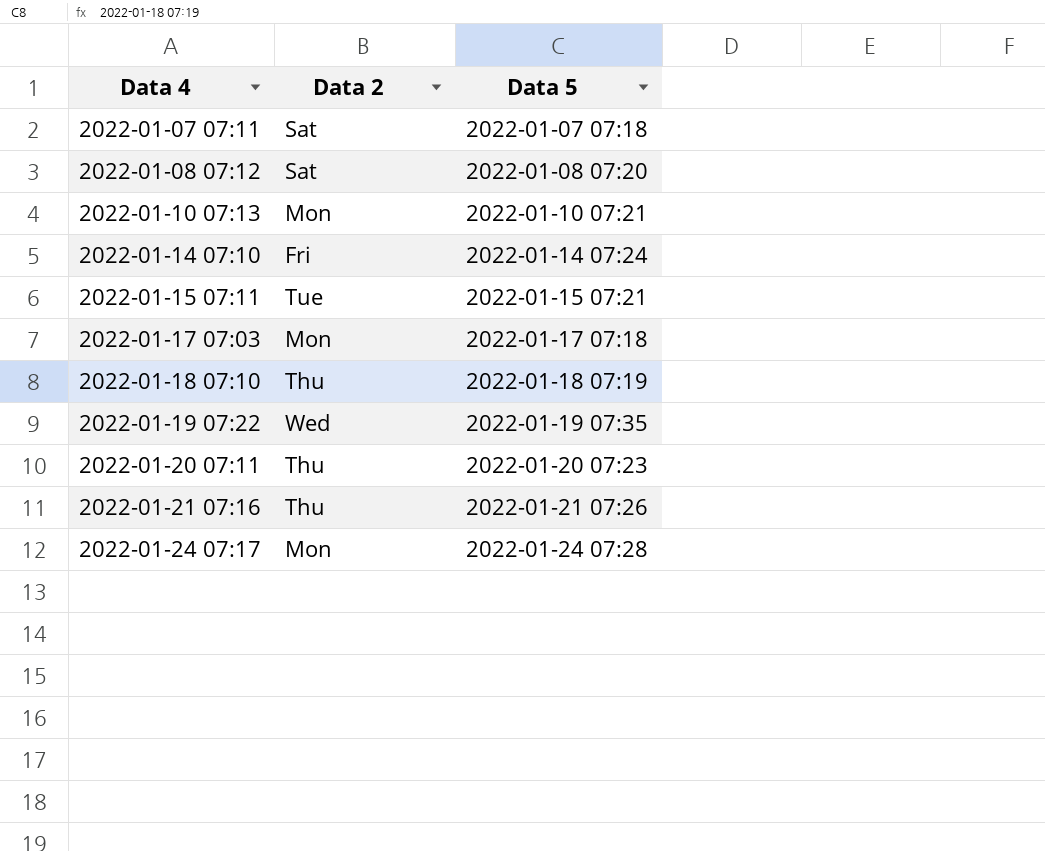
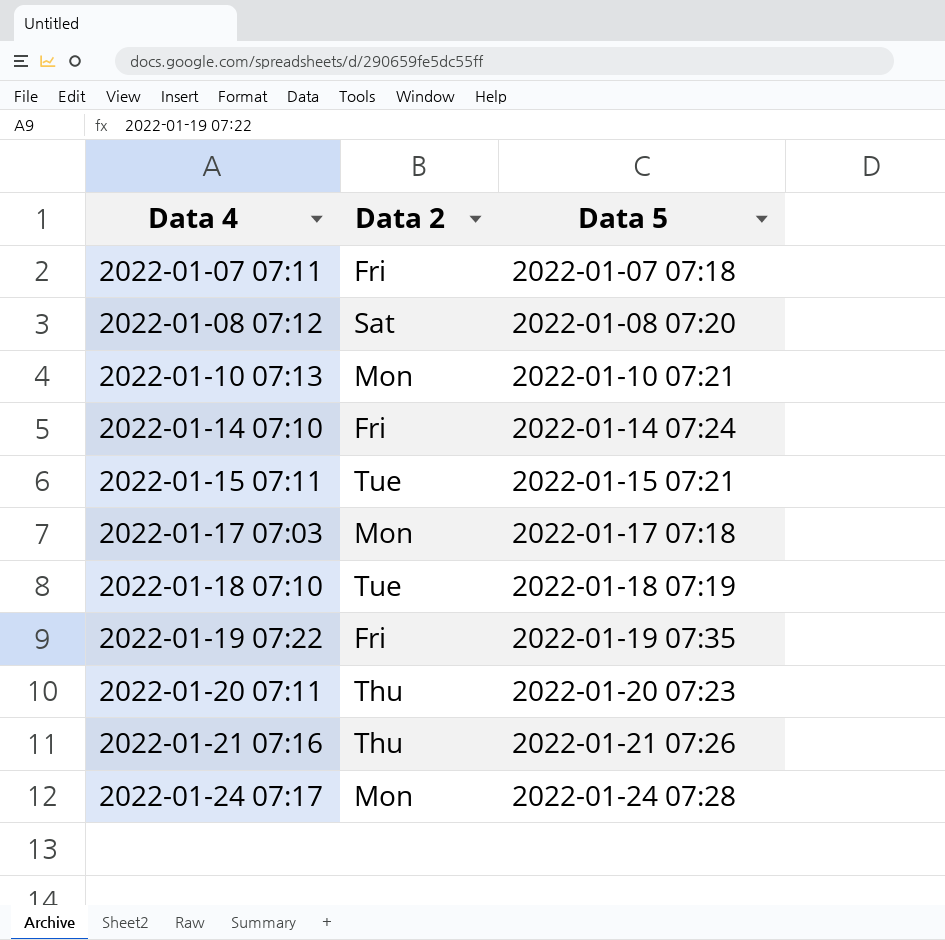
2022-01-07 07:11 | Data 2: Sat -> Fri
2022-01-18 07:10 | Data 2: Thu -> Tue
2022-01-19 07:22 | Data 2: Wed -> Fri

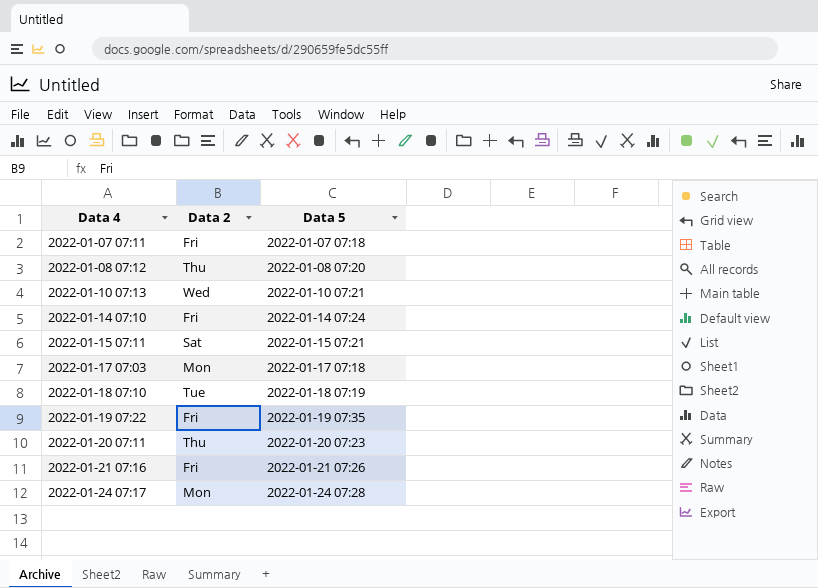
2022-01-08 07:12 | Data 2: Sat -> Thu
2022-01-10 07:13 | Data 2: Mon -> Wed
2022-01-15 07:11 | Data 2: Tue -> Sat
2022-01-21 07:16 | Data 2: Thu -> Fri

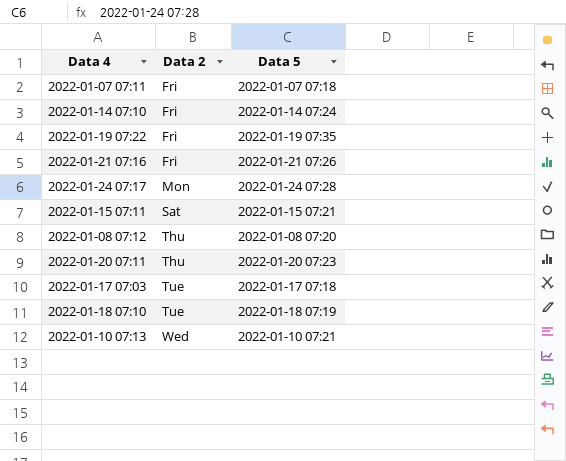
row order: Data 4 ascending -> Data 2 ascending
2022-01-17 07:03 | Data 2: Mon -> Tue

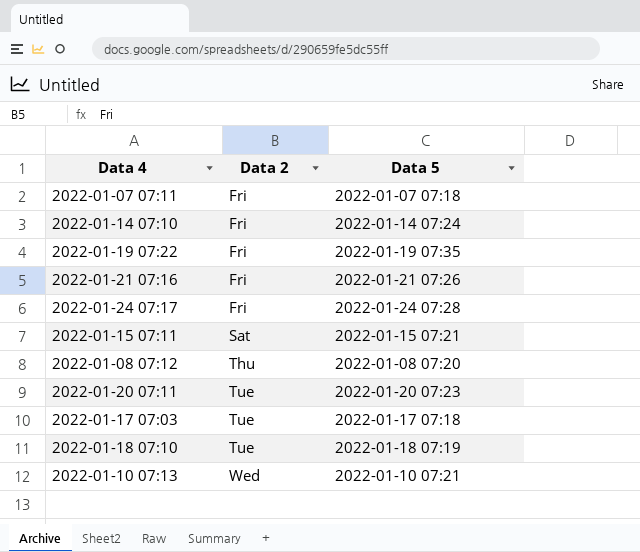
2022-01-24 07:17 | Data 2: Mon -> Fri
2022-01-20 07:11 | Data 2: Thu -> Tue

